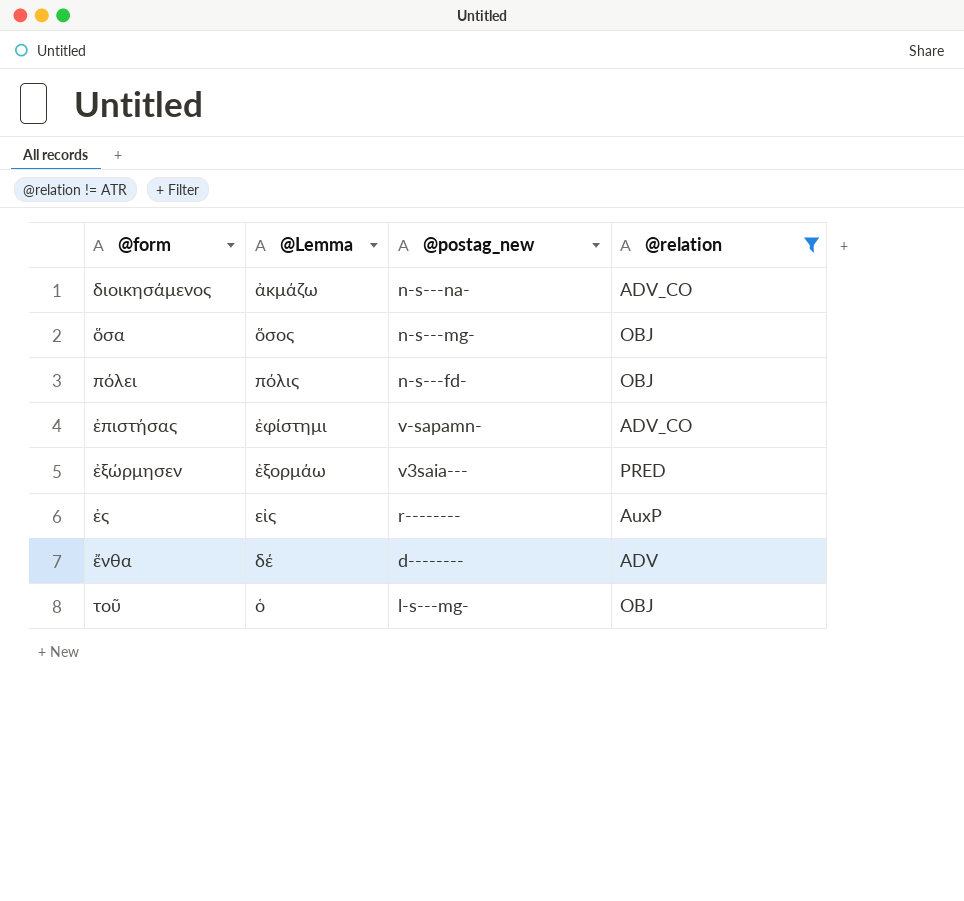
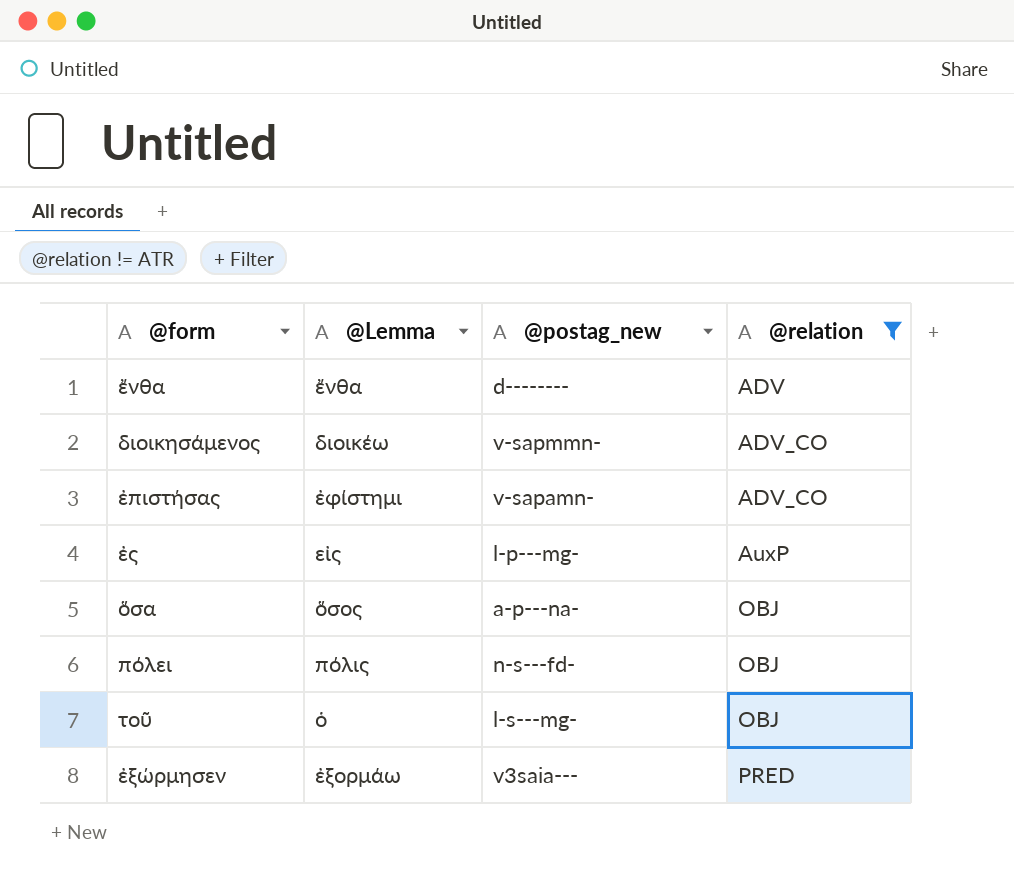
row order: none -> @relation ascending
ἔνθα | @Lemma: δέ -> ἔνθα
διοικησάμενος | @Lemma: ἀκμάζω -> διοικέω
διοικησάμενος | @postag_new: n-s---na- -> v-sapmmn-
ἐς | @postag_new: r-------- -> l-p---mg-
ὅσα | @postag_new: n-s---mg- -> a-p---na-

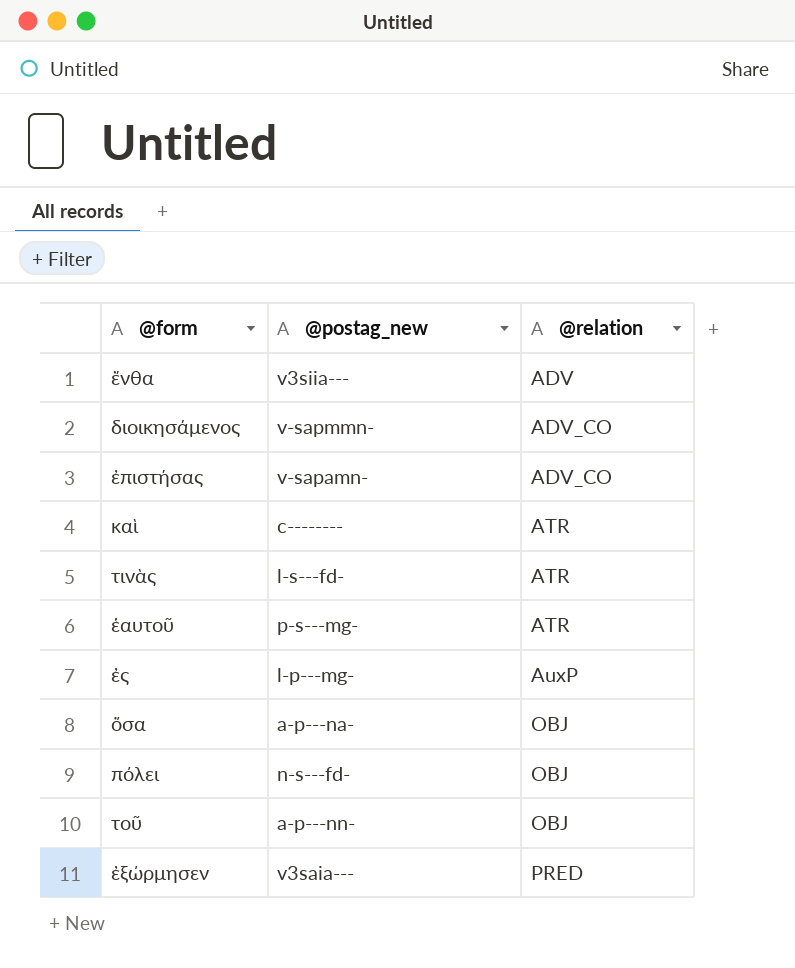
filter: @relation != ATR -> none
column @Lemma | position: 2 -> none
ἔνθα | @postag_new: d-------- -> v3siia---
τοῦ | @postag_new: l-s---mg- -> a-p---nn-

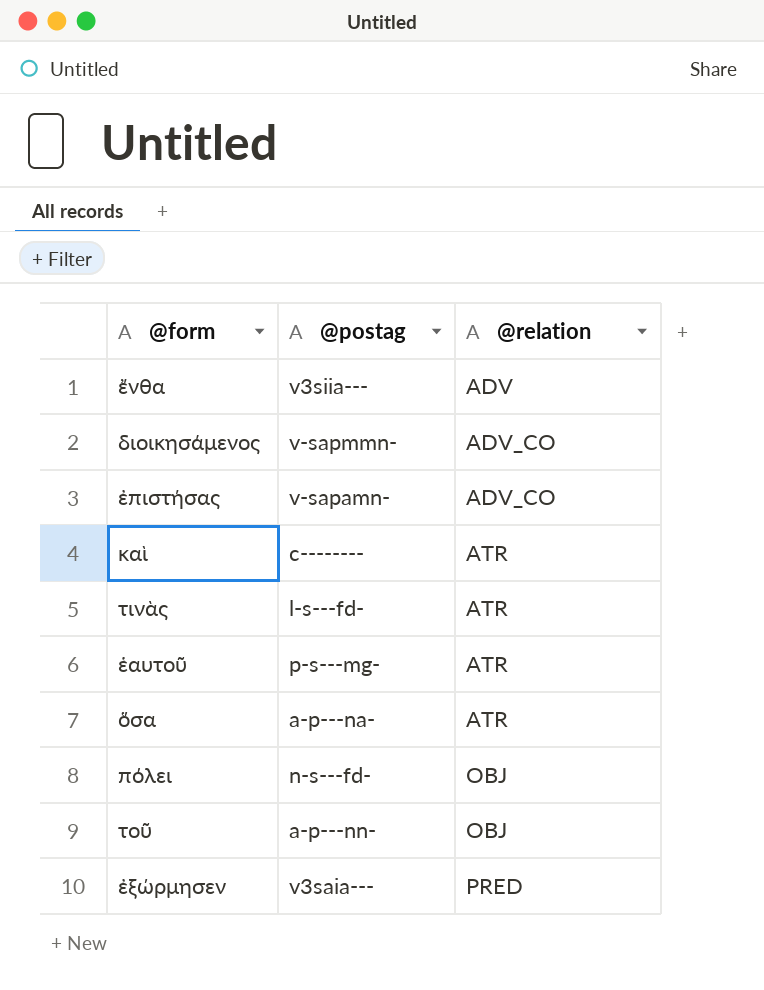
column name: @postag_new -> @postag
row ἐς: l-p---mg- | AuxP -> none
ὅσα | @relation: OBJ -> ATR

